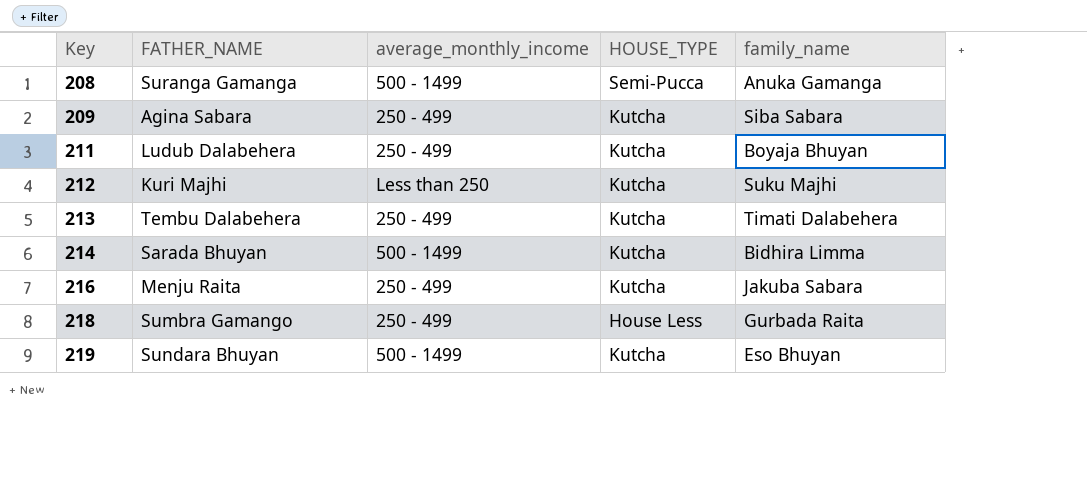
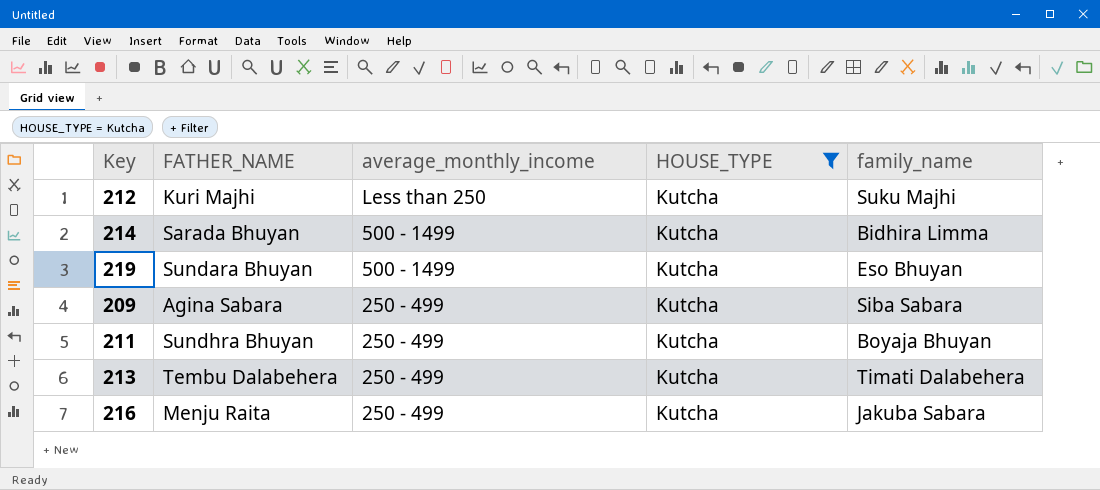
filter: none -> HOUSE_TYPE = Kutcha
row order: Key ascending -> average_monthly_income descending
211 | FATHER_NAME: Ludub Dalabehera -> Sundhra Bhuyan

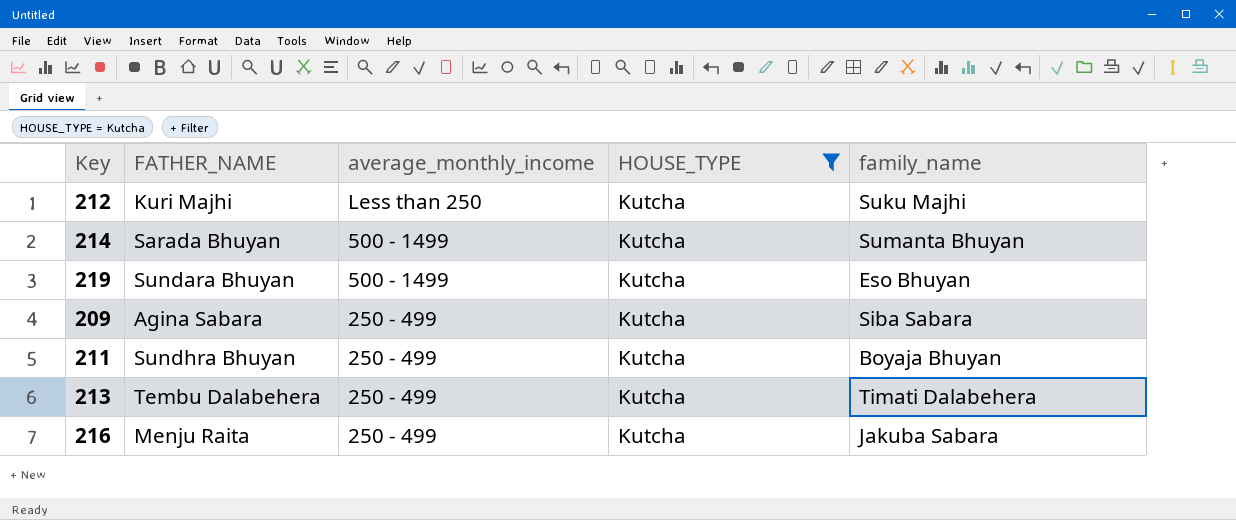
214 | family_name: Bidhira Limma -> Sumanta Bhuyan

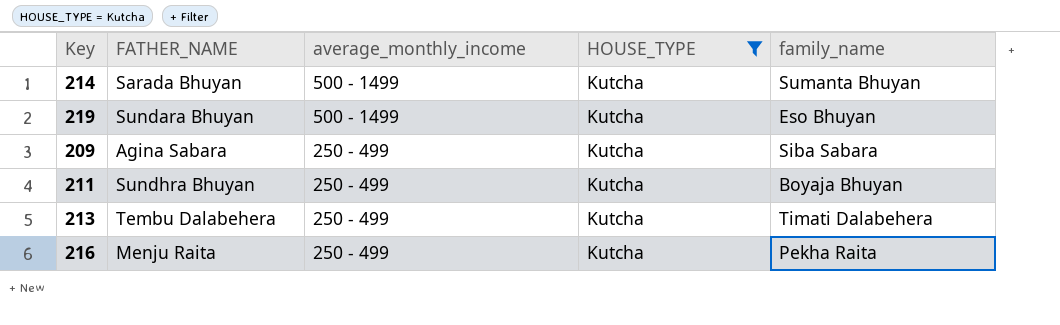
row 212: Kuri Majhi | Less than 250 | Kutcha | Suku Majhi -> none
216 | family_name: Jakuba Sabara -> Pekha Raita

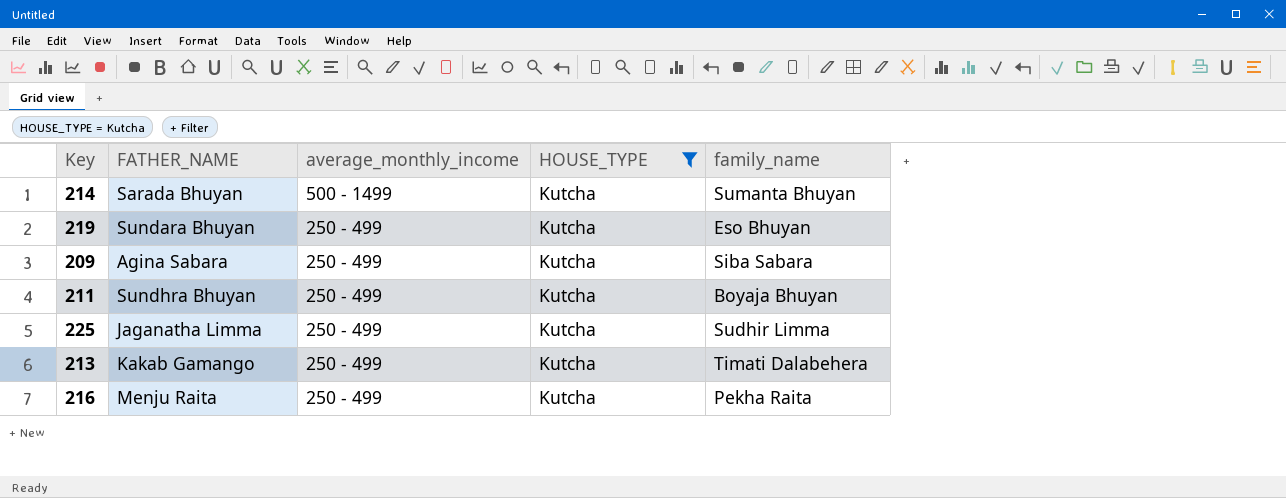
219 | average_monthly_income: 500 - 1499 -> 250 - 499
row 225: none -> Jaganatha Limma | 250 - 499 | Kutcha | Sudhir Limma
213 | FATHER_NAME: Tembu Dalabehera -> Kakab Gamango

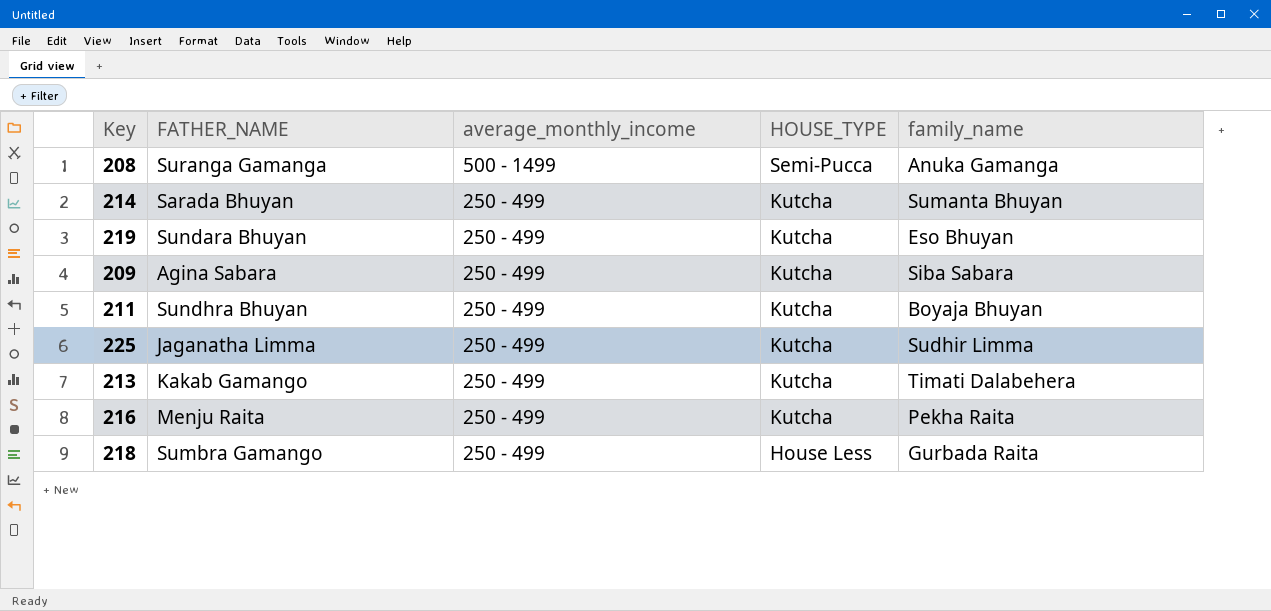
filter: HOUSE_TYPE = Kutcha -> none
214 | average_monthly_income: 500 - 1499 -> 250 - 499

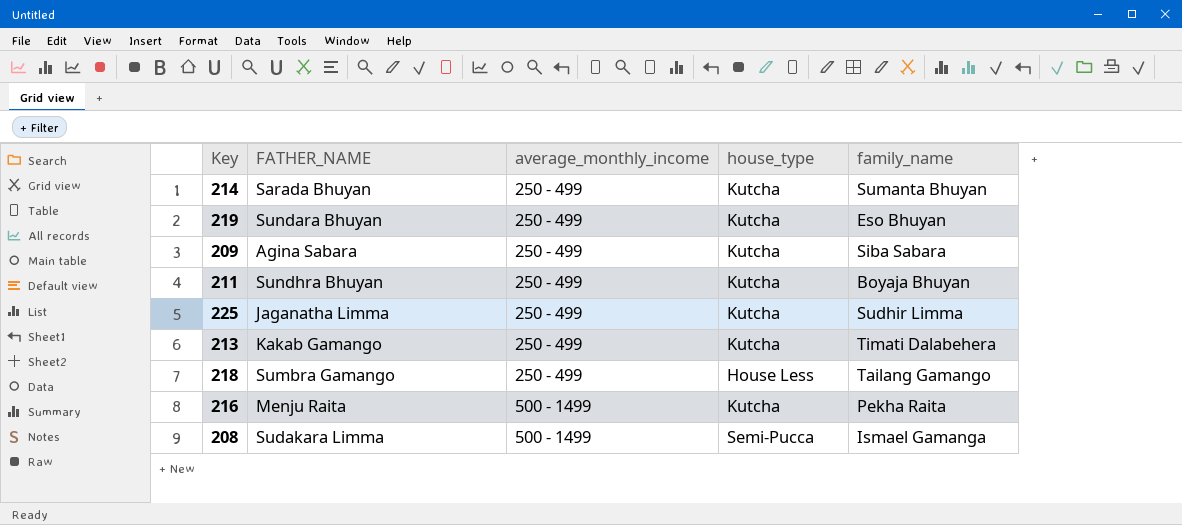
row order: average_monthly_income descending -> average_monthly_income ascending
column name: HOUSE_TYPE -> house_type
218 | family_name: Gurbada Raita -> Tailang Gamango
216 | average_monthly_income: 250 - 499 -> 500 - 1499
208 | FATHER_NAME: Suranga Gamanga -> Sudakara Limma
208 | family_name: Anuka Gamanga -> Ismael Gamanga

